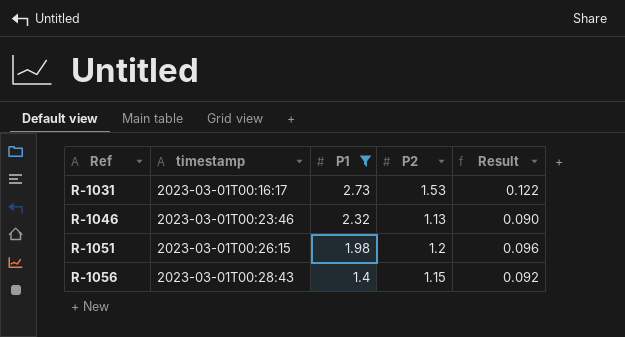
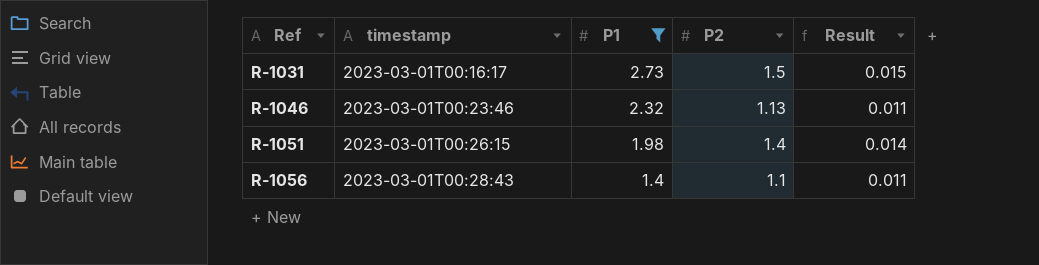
column Result | formula: [P2] * 0.08 -> [P2] * 0.01
R-1031 | P2: 1.53 -> 1.5
R-1051 | P2: 1.2 -> 1.4
R-1056 | P2: 1.15 -> 1.1

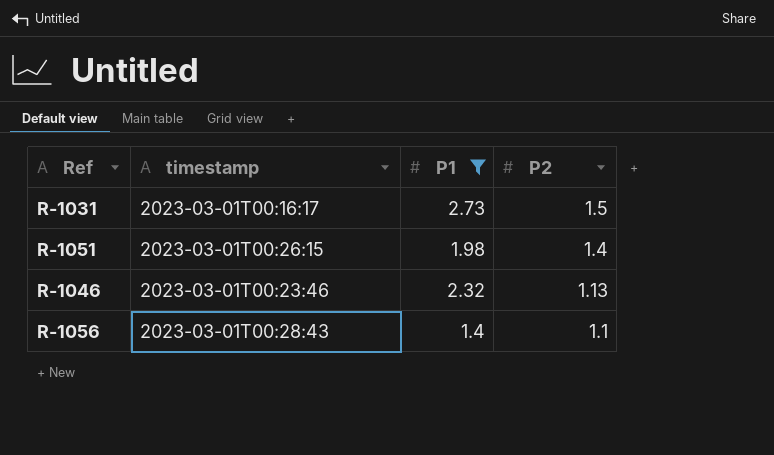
row order: Ref ascending -> P2 descending
column Result | formula: [P2] * 0.01 -> none

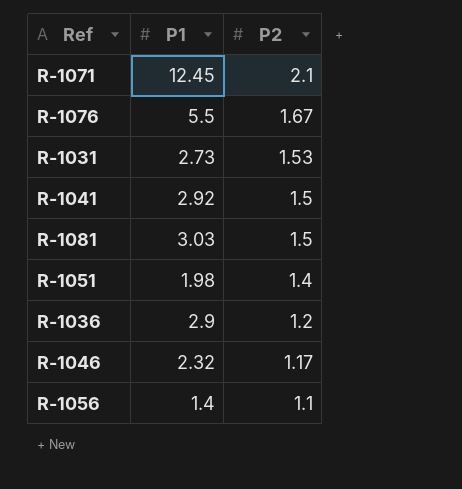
filter: P1 <= 2.73 -> none
column timestamp | position: 2 -> none
R-1031 | P2: 1.5 -> 1.53
R-1046 | P2: 1.13 -> 1.17

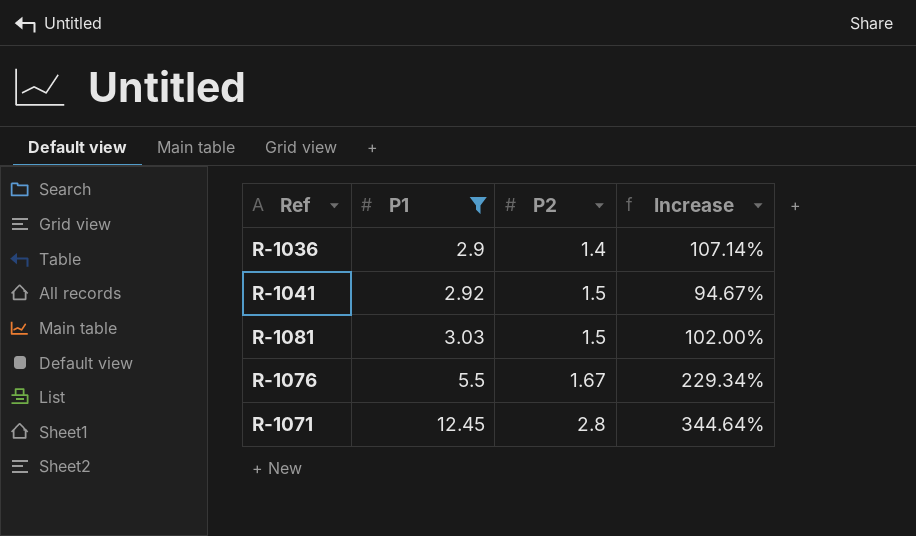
filter: none -> P1 >= 2.9
row order: P2 descending -> P1 ascending
column Increase | formula: none -> ([P1] - [P2]) / [P2]
R-1036 | P2: 1.2 -> 1.4
R-1071 | P2: 2.1 -> 2.8

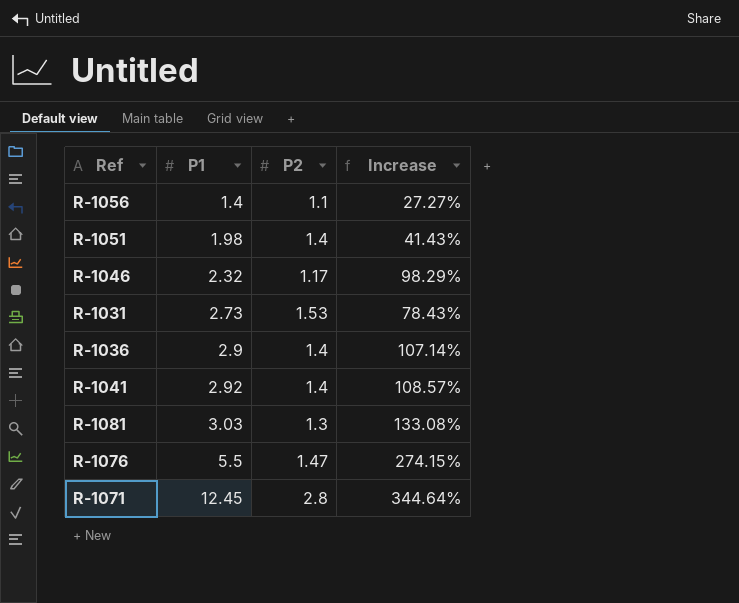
filter: P1 >= 2.9 -> none
R-1041 | P2: 1.5 -> 1.4
R-1041 | Increase: 94.67% -> 108.57%
R-1081 | P2: 1.5 -> 1.3
R-1081 | Increase: 102.00% -> 133.08%
R-1076 | P2: 1.67 -> 1.47
R-1076 | Increase: 229.34% -> 274.15%

